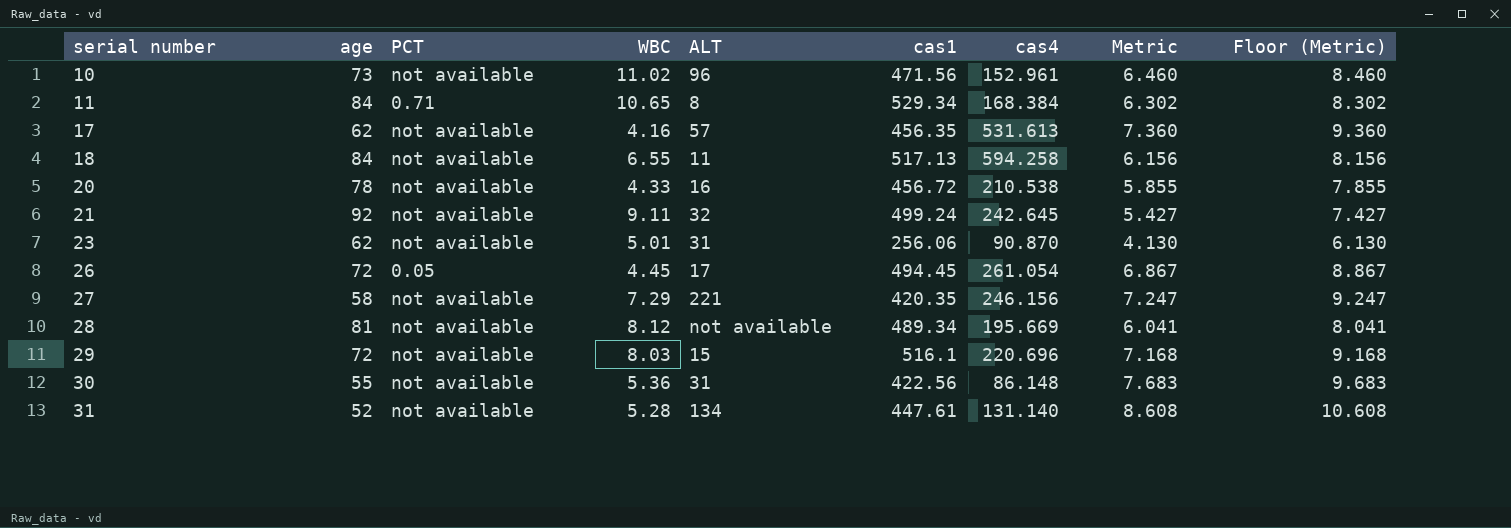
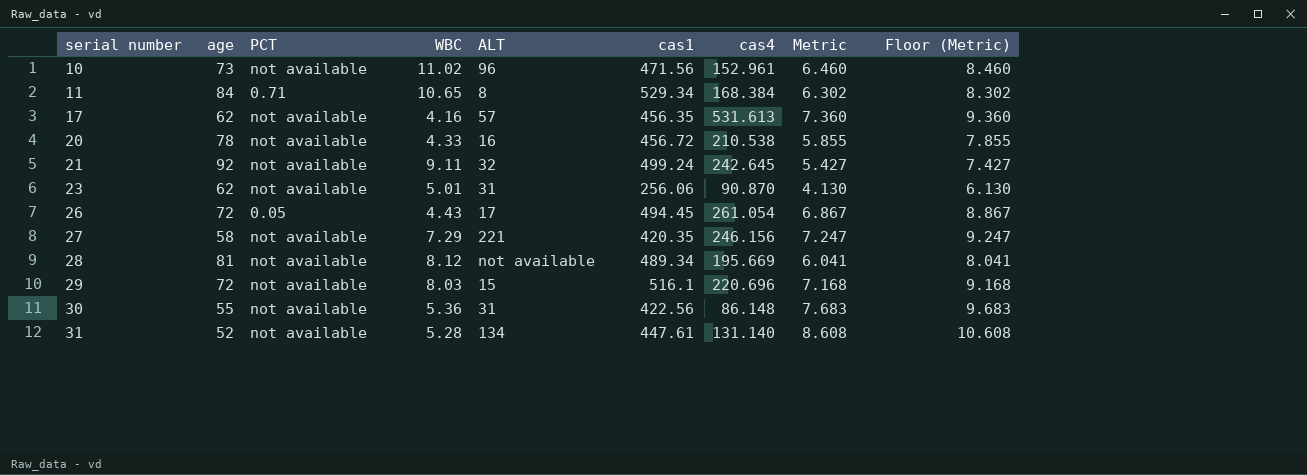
row 18: 84 | not available | 6.55 | 11 | 517.13 | 594.258 | 6.156 | 8.156 -> none
26 | WBC: 4.45 -> 4.43

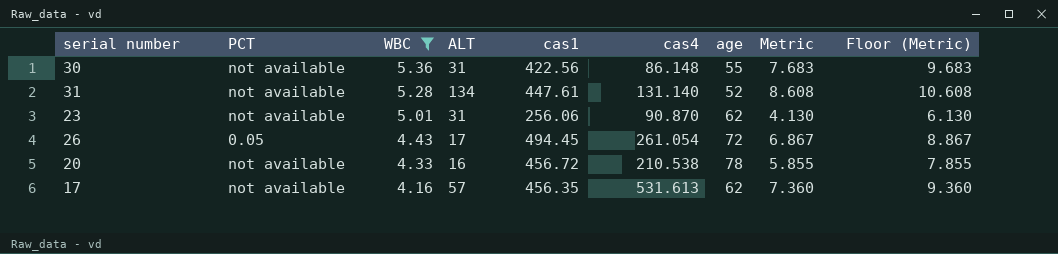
filter: none -> WBC <= 5.36
row order: serial number ascending -> WBC descending
column age | position: 2 -> 7

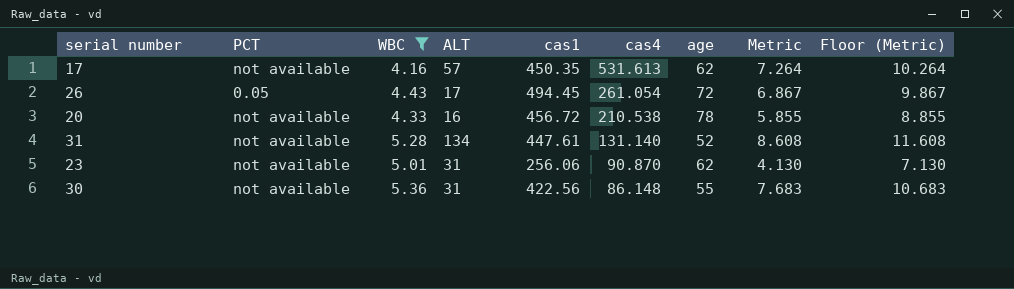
row order: WBC descending -> cas4 descending
column Floor (Metric) | formula: [Metric] + 2 -> [Metric] + 3
17 | cas1: 456.35 -> 450.35
17 | Metric: 7.360 -> 7.264

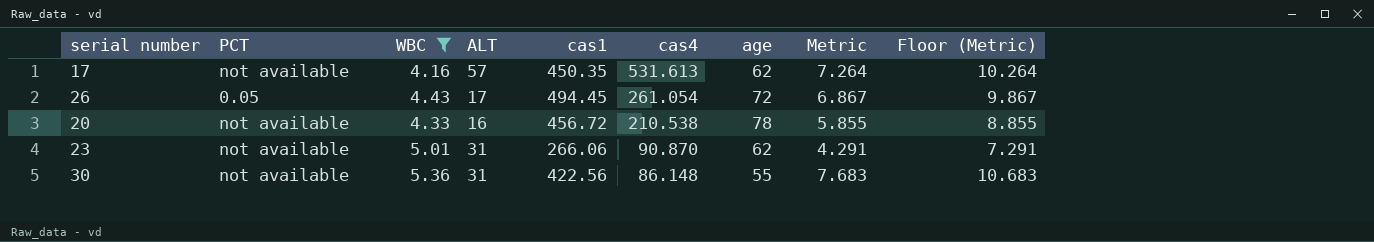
row 31: not available | 5.28 | 134 | 447.61 | 131.140 | 52 | 8.608 | 11.608 -> none
23 | cas1: 256.06 -> 266.06
23 | Metric: 4.130 -> 4.291
23 | Floor (Metric): 7.130 -> 7.291

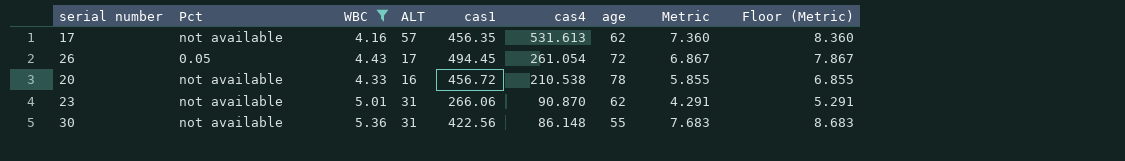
column name: PCT -> Pct
column Floor (Metric) | formula: [Metric] + 3 -> [Metric] + 1
17 | cas1: 450.35 -> 456.35
17 | Metric: 7.264 -> 7.360

